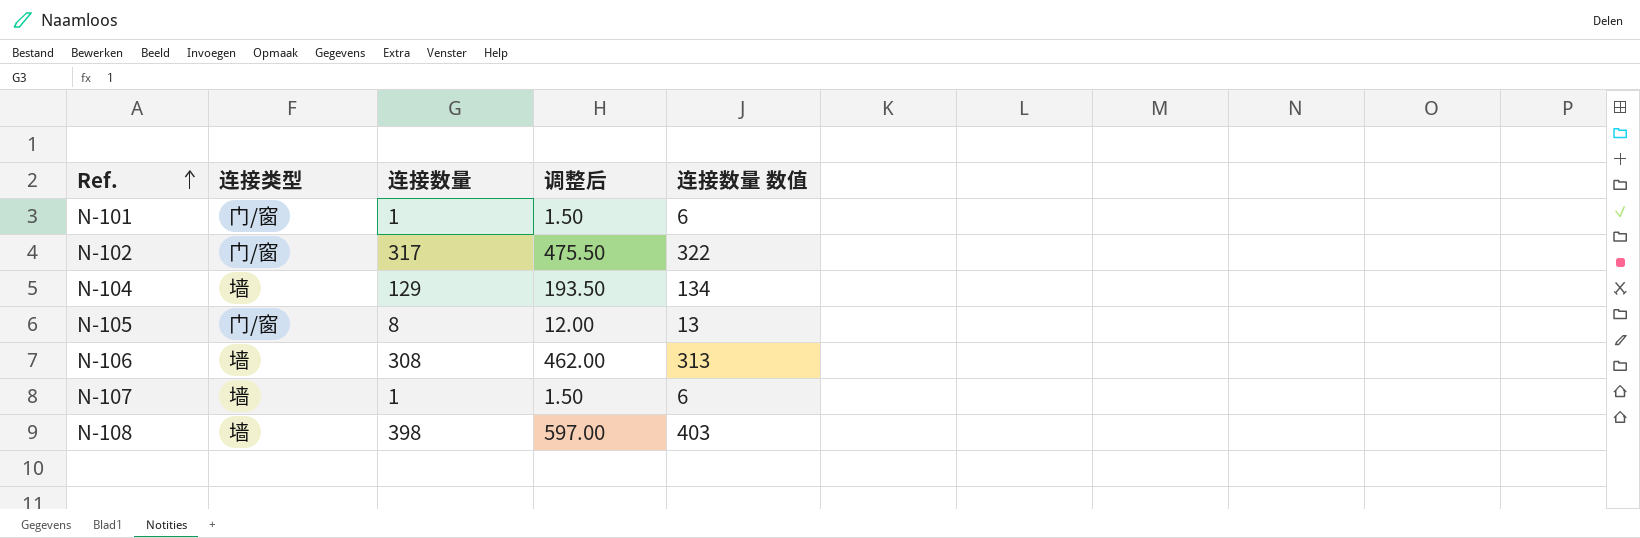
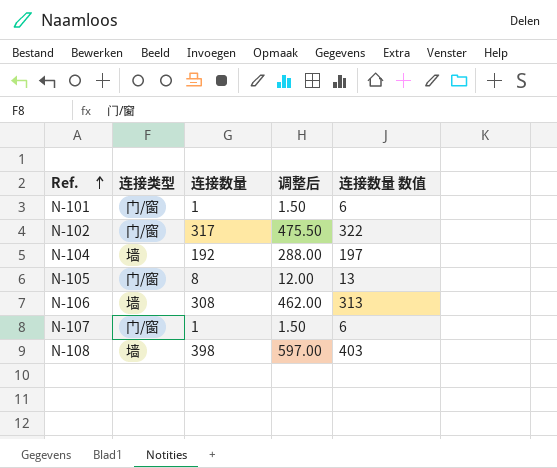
N-104 | 连接数量: 129 -> 192
N-104 | 调整后: 193.50 -> 288.00
N-104 | 连接数量 数值: 134 -> 197
N-107 | 连接类型: 墙 -> 门/窗

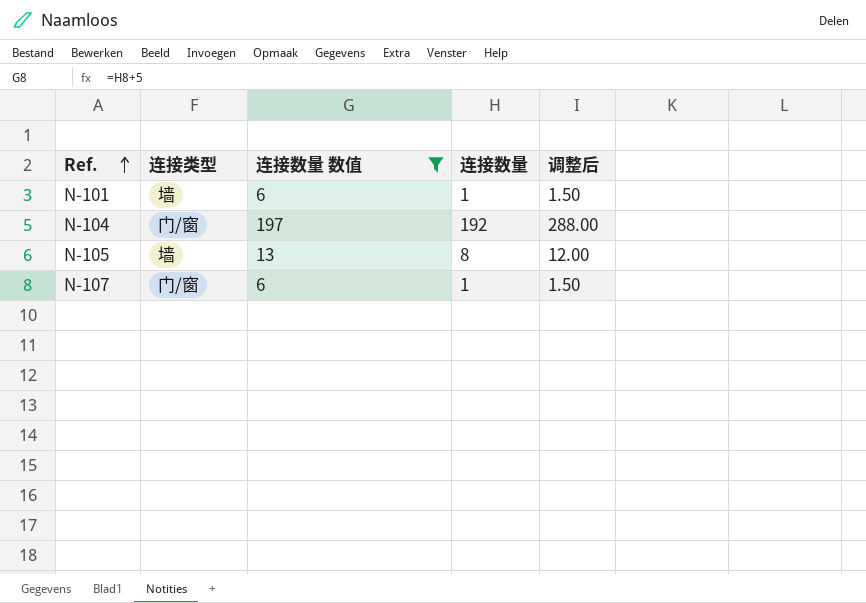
filter: none -> 连接数量 数值 <= 197
column 连接数量 数值 | position: 5 -> 3
N-101 | 连接类型: 门/窗 -> 墙
N-104 | 连接类型: 墙 -> 门/窗
N-105 | 连接类型: 门/窗 -> 墙

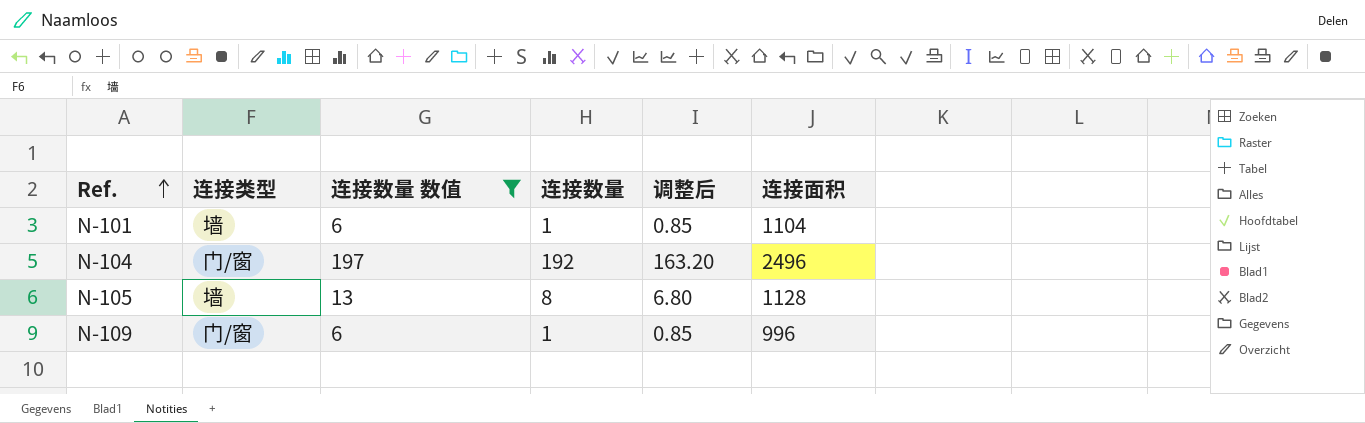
column 调整后 | formula: [连接数量] * 1.5 -> [连接数量] * 0.85
column 连接面积 | position: none -> 6
row N-107: 门/窗 | 6 | 1 | 1.50 -> none
row N-109: none -> 门/窗 | 6 | 1 | 0.85 | 996

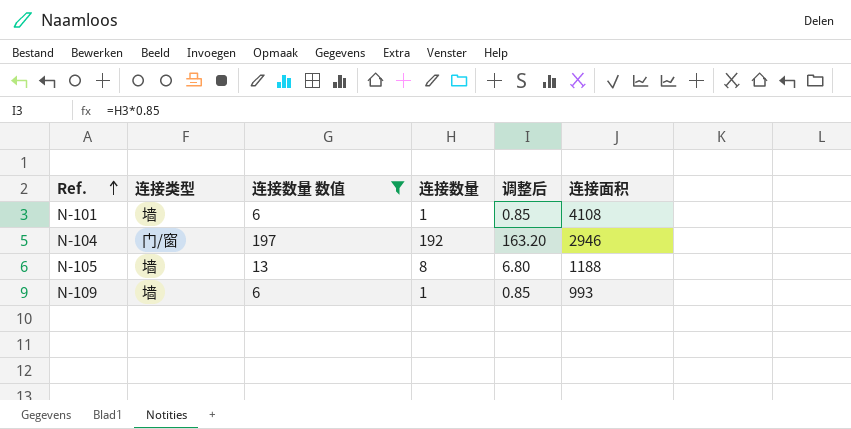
N-101 | 连接面积: 1104 -> 4108
N-104 | 连接面积: 2496 -> 2946
N-105 | 连接面积: 1128 -> 1188
N-109 | 连接类型: 门/窗 -> 墙
N-109 | 连接面积: 996 -> 993

